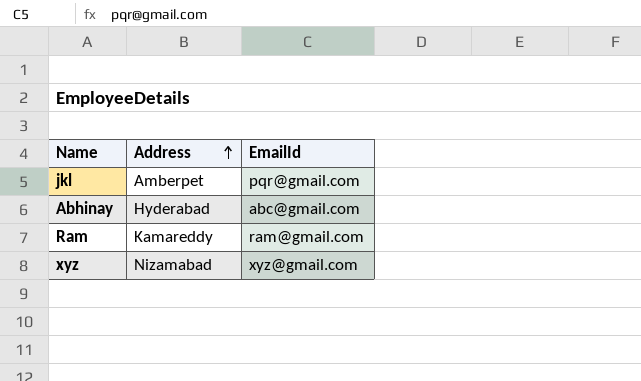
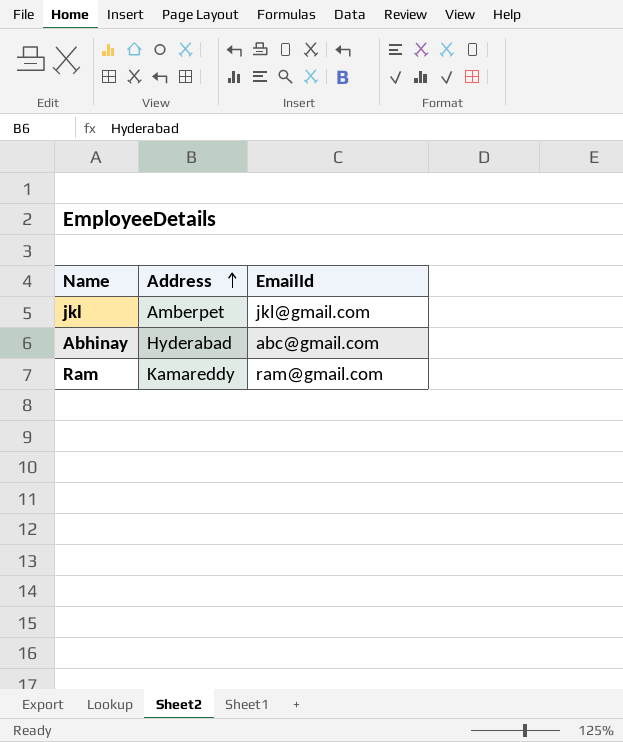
row xyz: Nizamabad | xyz@gmail.com -> none
jkl | EmailId: pqr@gmail.com -> jkl@gmail.com

